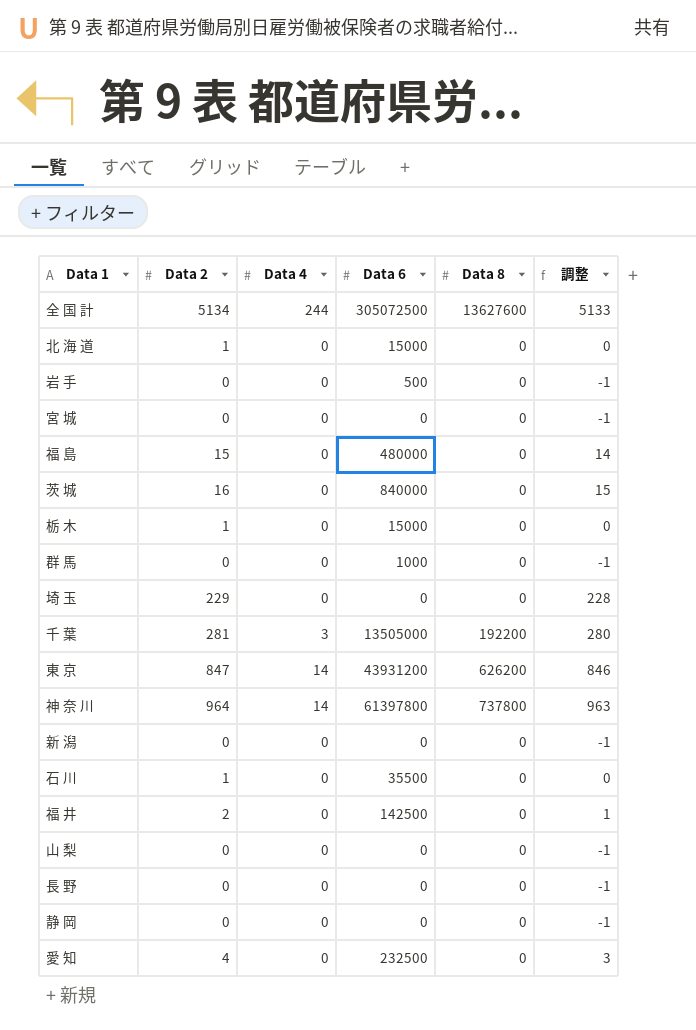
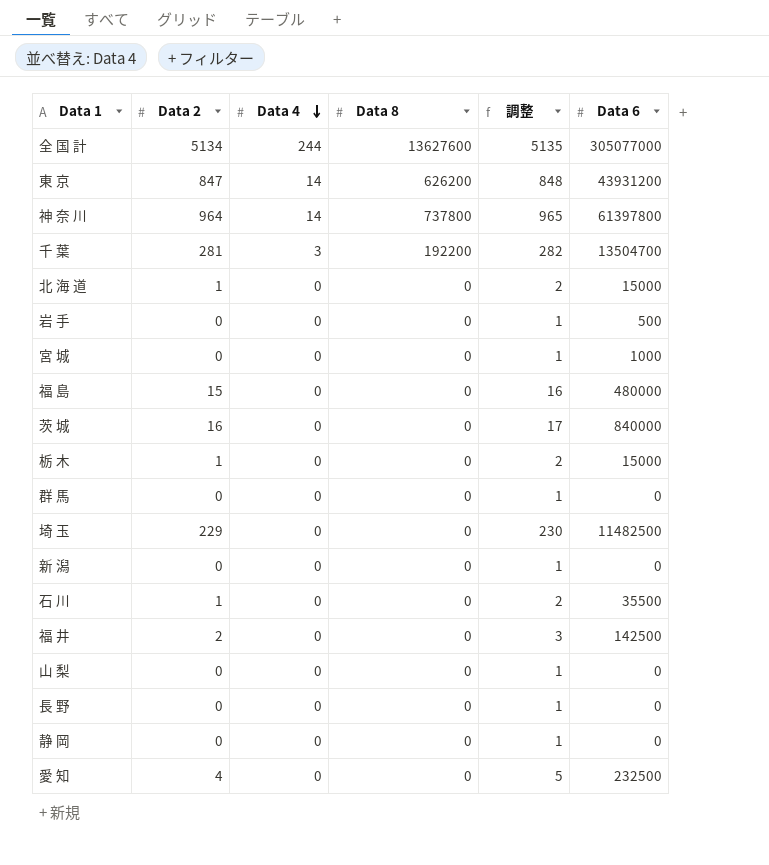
row order: none -> Data 4 descending
column 調整 | formula: [Data 2] - 1 -> [Data 2] + 1
column Data 6 | position: 4 -> 6
全 国 計 | Data 6: 305072500 -> 305077000
千 葉 | Data 6: 13505000 -> 13504700
宮 城 | Data 6: 0 -> 1000
群 馬 | Data 6: 1000 -> 0
埼 玉 | Data 6: 0 -> 11482500

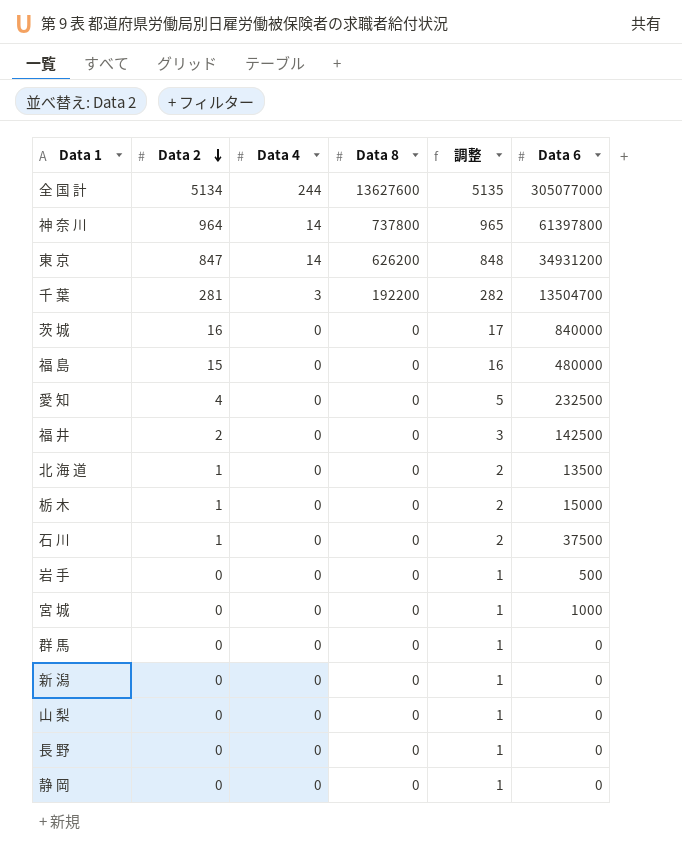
row order: Data 4 descending -> Data 2 descending
row 埼 玉: 229 | 0 | 0 | 230 | 11482500 -> none
東 京 | Data 6: 43931200 -> 34931200
北 海 道 | Data 6: 15000 -> 13500
石 川 | Data 6: 35500 -> 37500

